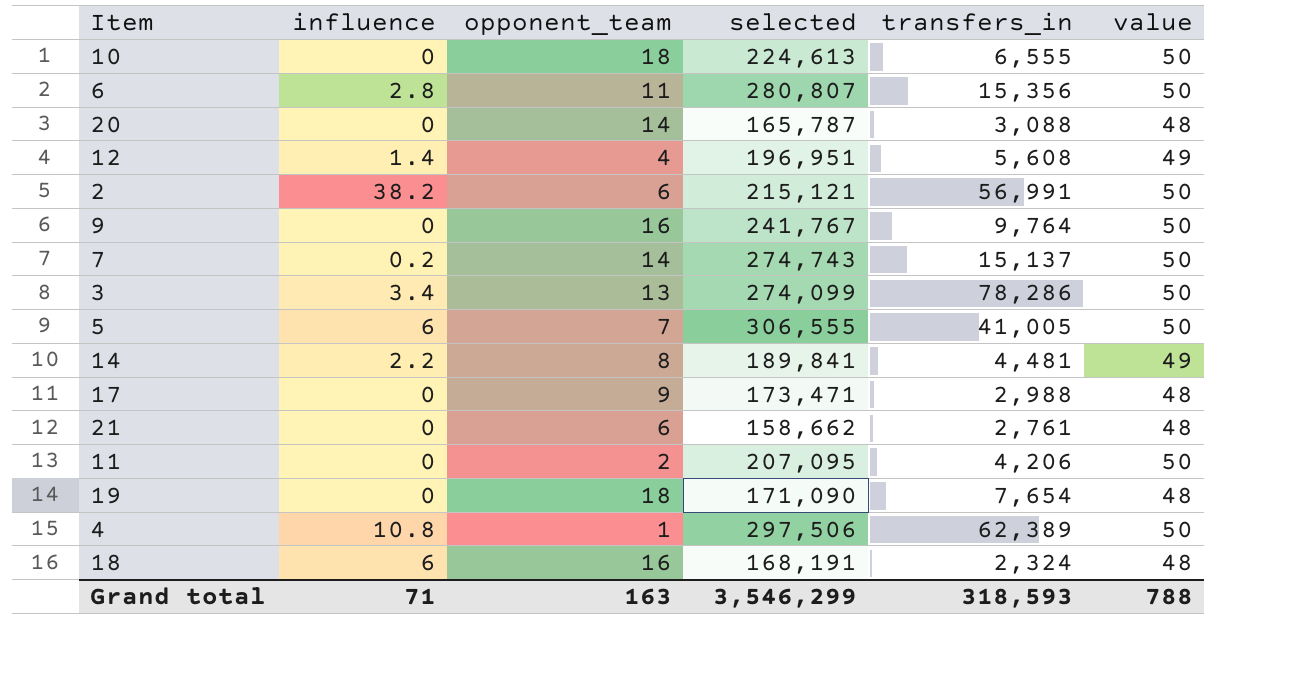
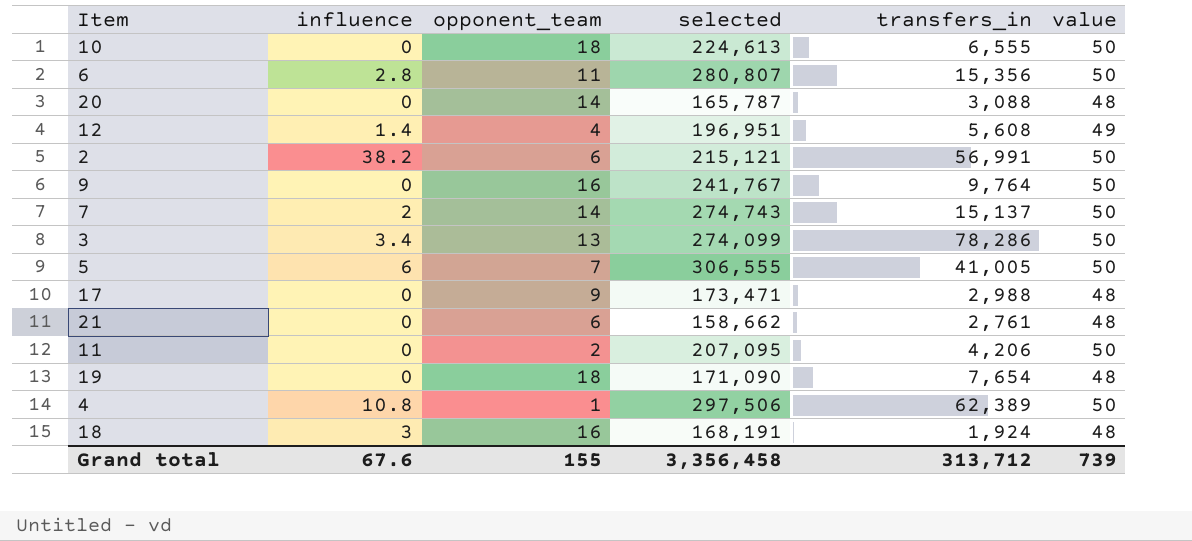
row 14: 2.2 | 8 | 189,841 | 4,481 | 49 -> none
7 | influence: 0.2 -> 2
18 | influence: 6 -> 3
18 | transfers_in: 2,324 -> 1,924
Grand total | influence: 71 -> 67.6
Grand total | opponent_team: 163 -> 155
Grand total | selected: 3,546,299 -> 3,356,458
Grand total | transfers_in: 318,593 -> 313,712
Grand total | value: 788 -> 739

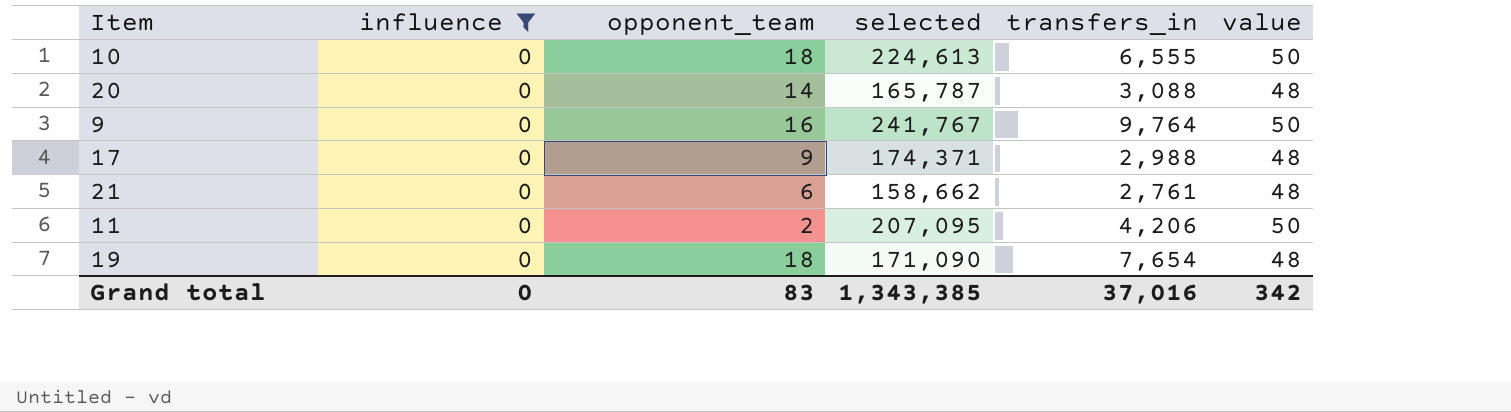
filter: none -> influence = 0
17 | selected: 173,471 -> 174,371
Grand total | influence: 67.6 -> 0
Grand total | opponent_team: 155 -> 83
Grand total | selected: 3,356,458 -> 1,343,385
Grand total | transfers_in: 313,712 -> 37,016
Grand total | value: 739 -> 342

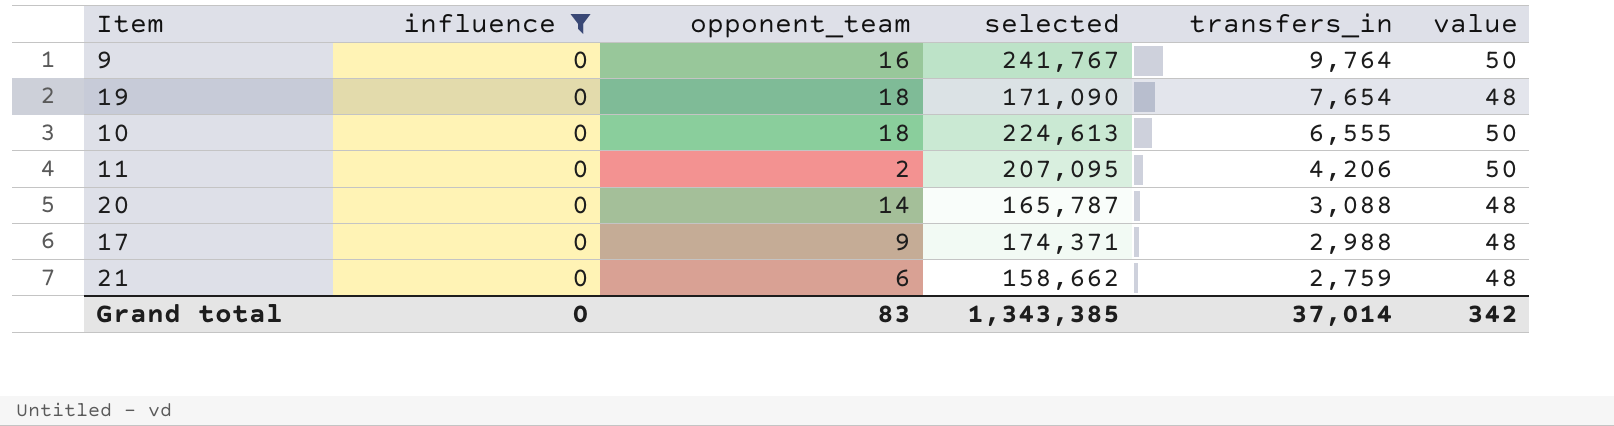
row order: none -> transfers_in descending
21 | transfers_in: 2,761 -> 2,759
Grand total | transfers_in: 37,016 -> 37,014

